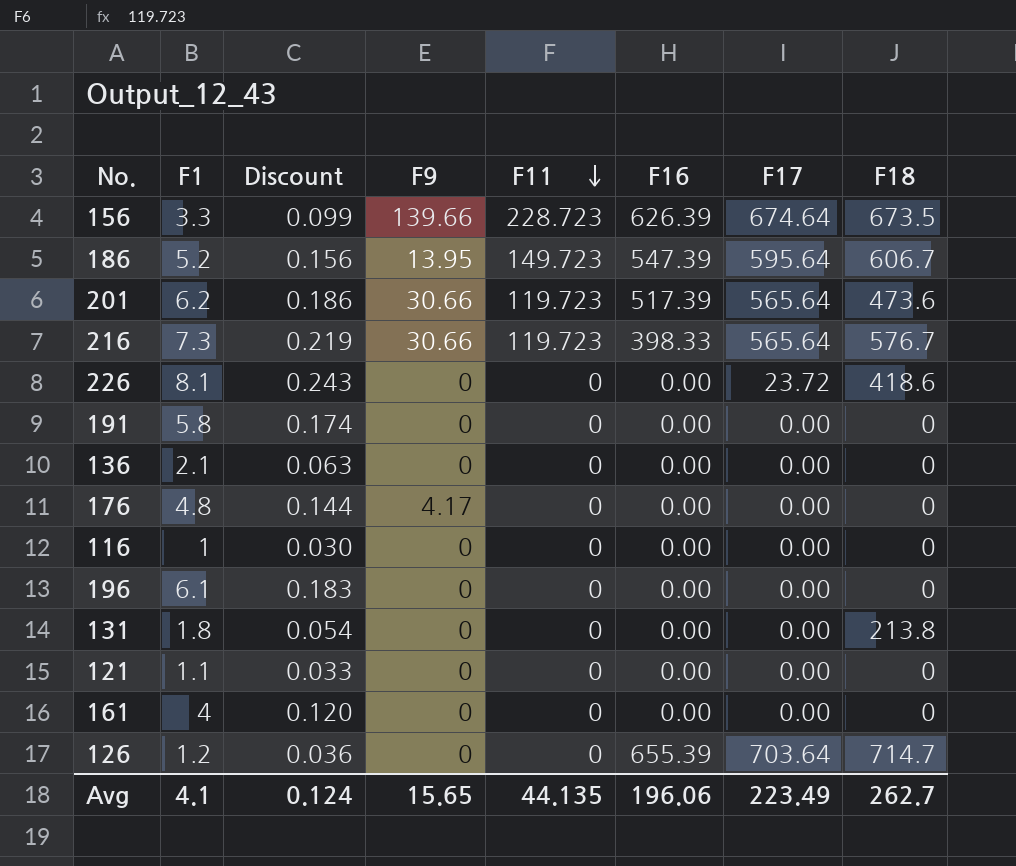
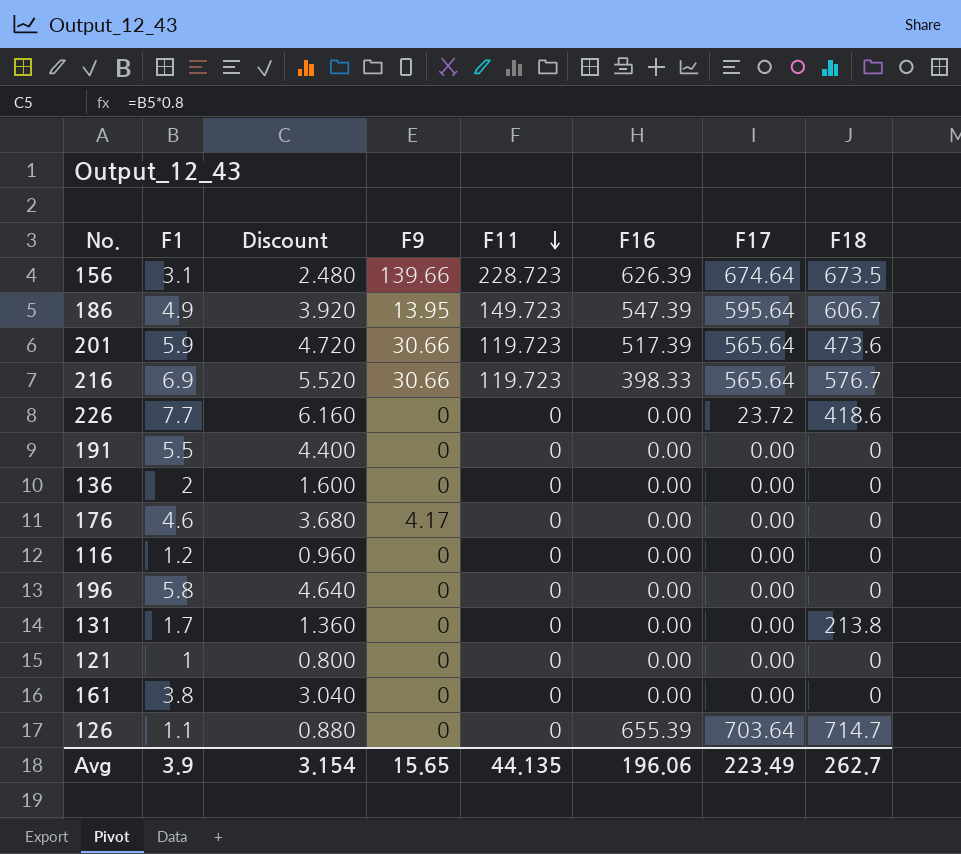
column Discount | formula: [F1] * 0.03 -> [F1] * 0.8
156 | F1: 3.3 -> 3.1
186 | F1: 5.2 -> 4.9
201 | F1: 6.2 -> 5.9
216 | F1: 7.3 -> 6.9
226 | F1: 8.1 -> 7.7
191 | F1: 5.8 -> 5.5
136 | F1: 2.1 -> 2
176 | F1: 4.8 -> 4.6
116 | F1: 1 -> 1.2
196 | F1: 6.1 -> 5.8
131 | F1: 1.8 -> 1.7
121 | F1: 1.1 -> 1
161 | F1: 4 -> 3.8
126 | F1: 1.2 -> 1.1
Avg | F1: 4.1 -> 3.9
Avg | Discount: 0.124 -> 3.154

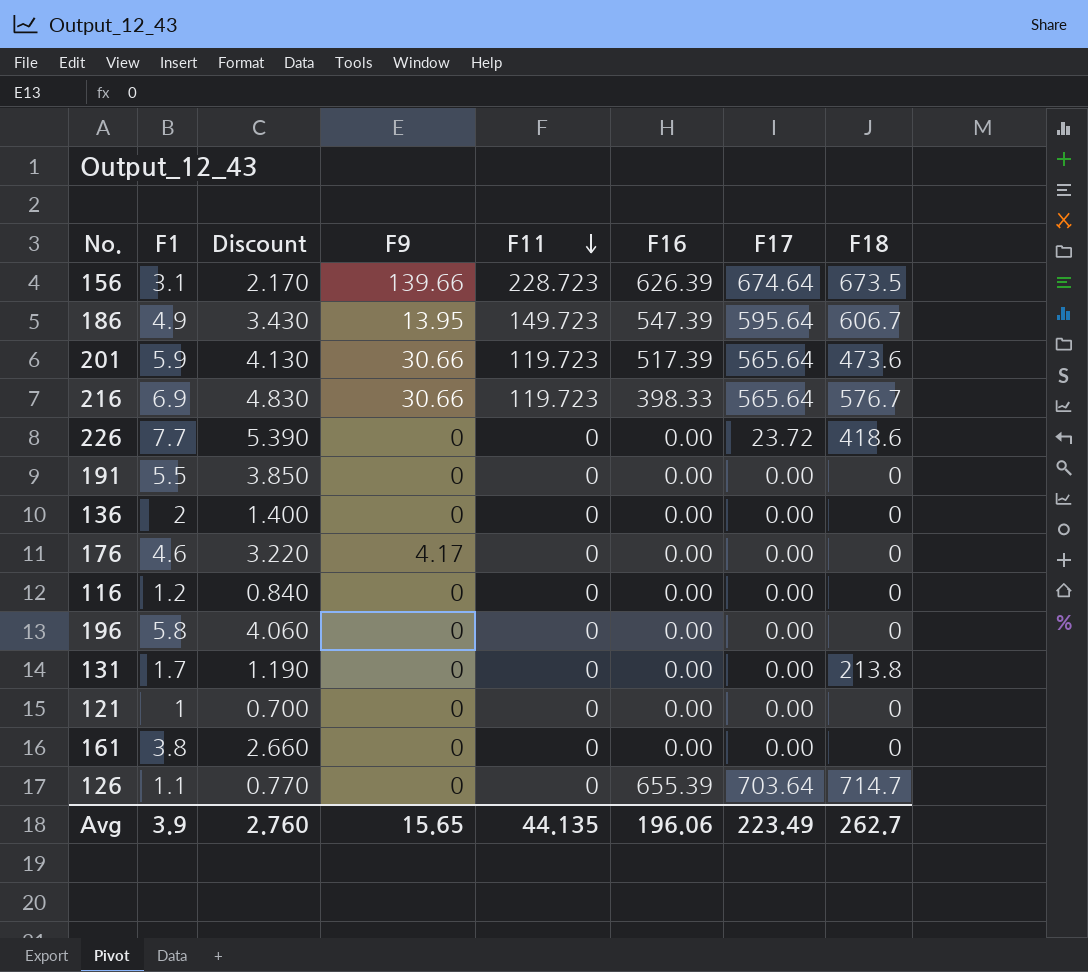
column Discount | formula: [F1] * 0.8 -> [F1] * 0.7
Avg | Discount: 3.154 -> 2.760

